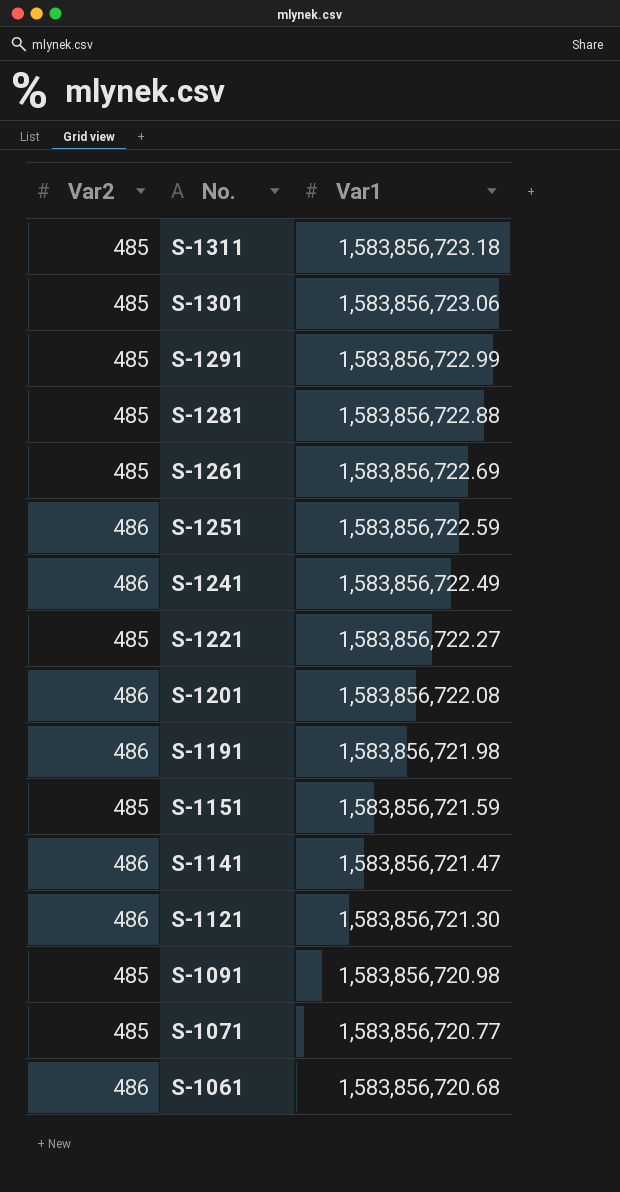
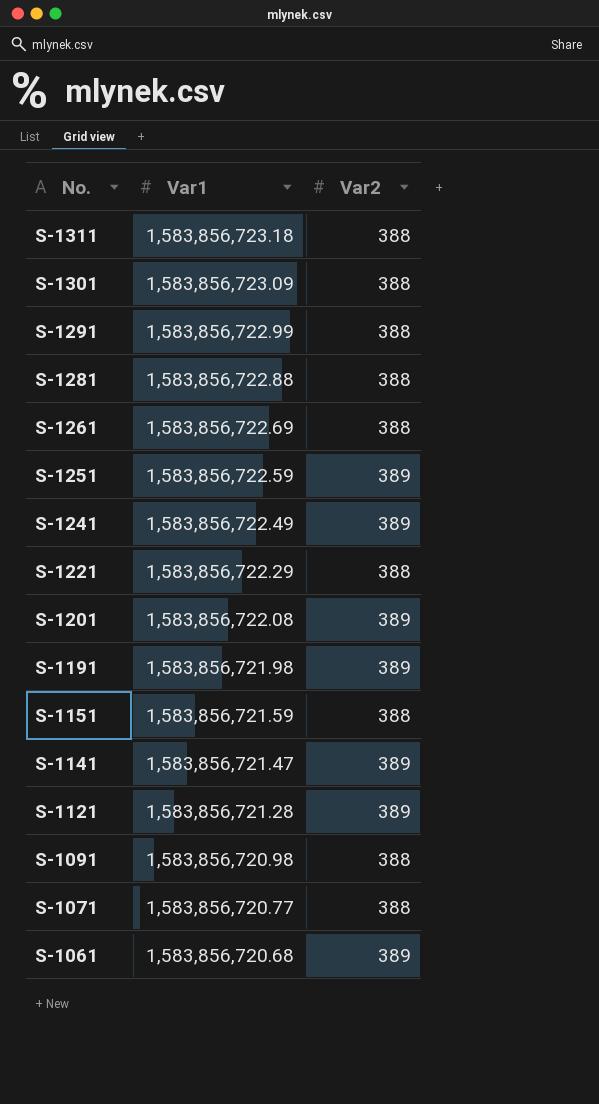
column Var2 | position: 1 -> 3
S-1311 | Var2: 485 -> 388
S-1301 | Var1: 1,583,856,723.06 -> 1,583,856,723.09
S-1301 | Var2: 485 -> 388
S-1291 | Var2: 485 -> 388
S-1281 | Var2: 485 -> 388
S-1261 | Var2: 485 -> 388
S-1251 | Var2: 486 -> 389
S-1241 | Var2: 486 -> 389
S-1221 | Var1: 1,583,856,722.27 -> 1,583,856,722.29
S-1221 | Var2: 485 -> 388
S-1201 | Var2: 486 -> 389
S-1191 | Var2: 486 -> 389
S-1151 | Var2: 485 -> 388
S-1141 | Var2: 486 -> 389
S-1121 | Var1: 1,583,856,721.30 -> 1,583,856,721.28
S-1121 | Var2: 486 -> 389
S-1091 | Var2: 485 -> 388
S-1071 | Var2: 485 -> 388
S-1061 | Var2: 486 -> 389

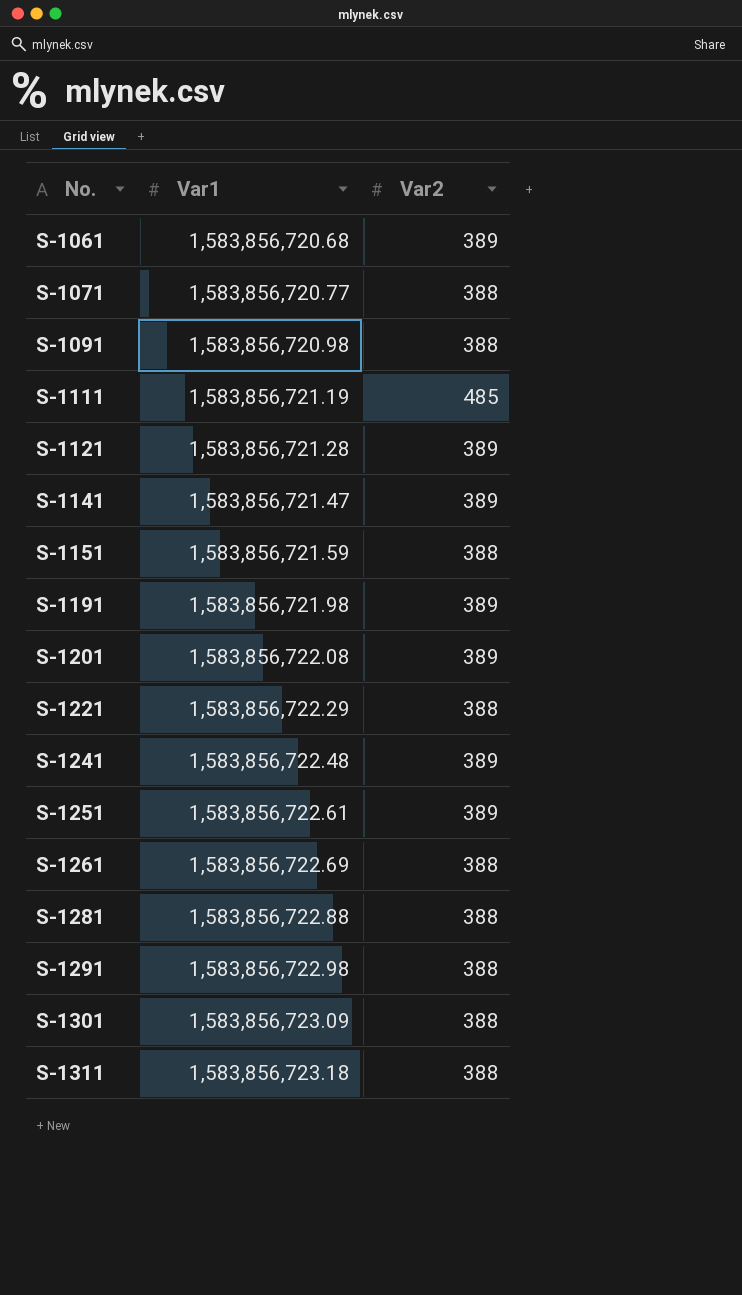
row order: No. descending -> No. ascending
row S-1111: none -> 1,583,856,721.19 | 485
S-1241 | Var1: 1,583,856,722.49 -> 1,583,856,722.48
S-1251 | Var1: 1,583,856,722.59 -> 1,583,856,722.61
S-1291 | Var1: 1,583,856,722.99 -> 1,583,856,722.98

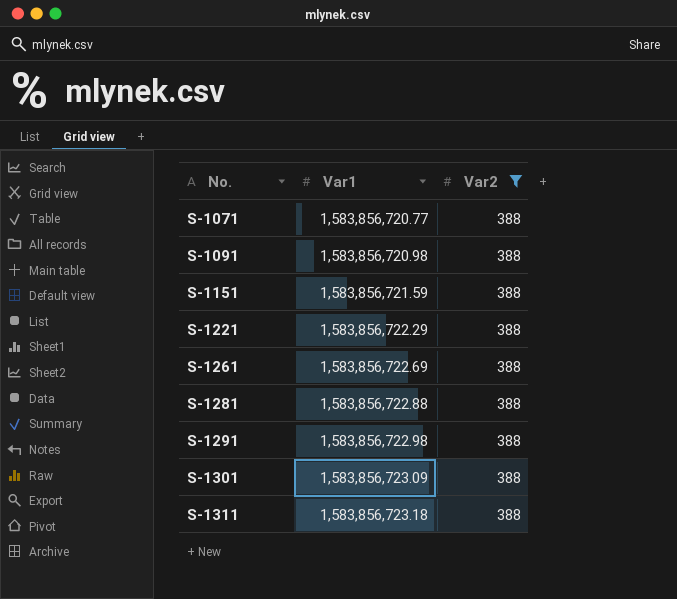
filter: none -> Var2 = 388

